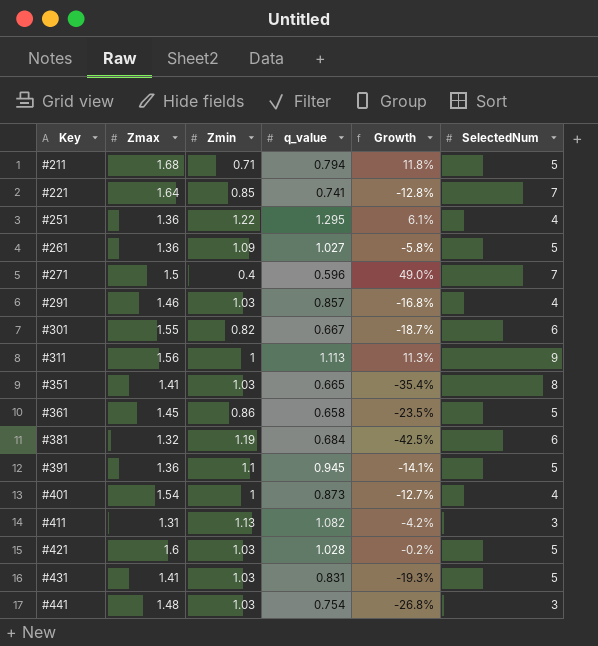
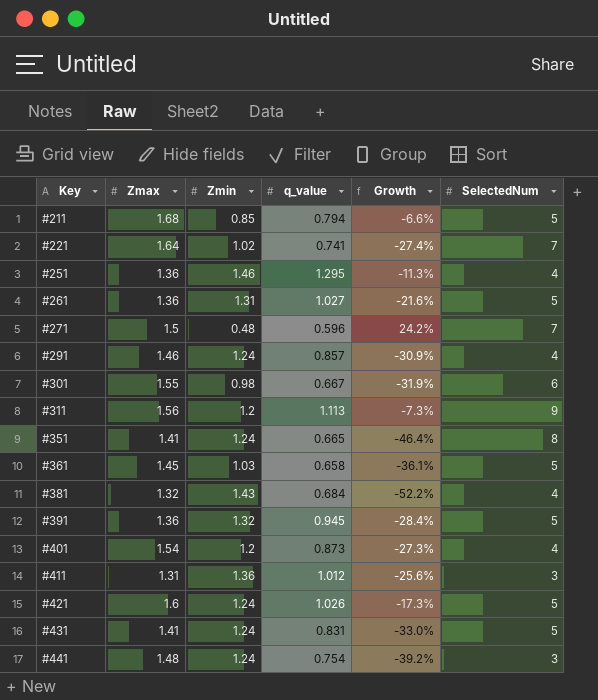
#211 | Zmin: 0.71 -> 0.85
#211 | Growth: 11.8% -> -6.6%
#221 | Zmin: 0.85 -> 1.02
#221 | Growth: -12.8% -> -27.4%
#251 | Zmin: 1.22 -> 1.46
#251 | Growth: 6.1% -> -11.3%
#261 | Zmin: 1.09 -> 1.31
#261 | Growth: -5.8% -> -21.6%
#271 | Zmin: 0.4 -> 0.48
#271 | Growth: 49.0% -> 24.2%
#291 | Zmin: 1.03 -> 1.24
#291 | Growth: -16.8% -> -30.9%
#301 | Zmin: 0.82 -> 0.98
#301 | Growth: -18.7% -> -31.9%
#311 | Zmin: 1 -> 1.2
#311 | Growth: 11.3% -> -7.3%
#351 | Zmin: 1.03 -> 1.24
#351 | Growth: -35.4% -> -46.4%
#361 | Zmin: 0.86 -> 1.03
#361 | Growth: -23.5% -> -36.1%
#381 | Zmin: 1.19 -> 1.43
#381 | Growth: -42.5% -> -52.2%
#381 | SelectedNum: 6 -> 4
#391 | Zmin: 1.1 -> 1.32
#391 | Growth: -14.1% -> -28.4%
#401 | Zmin: 1 -> 1.2
#401 | Growth: -12.7% -> -27.3%
#411 | Zmin: 1.13 -> 1.36
#411 | q_value: 1.082 -> 1.012
#411 | Growth: -4.2% -> -25.6%
#421 | Zmin: 1.03 -> 1.24
#421 | q_value: 1.028 -> 1.026
#421 | Growth: -0.2% -> -17.3%
#431 | Zmin: 1.03 -> 1.24
#431 | Growth: -19.3% -> -33.0%
#441 | Zmin: 1.03 -> 1.24
#441 | Growth: -26.8% -> -39.2%

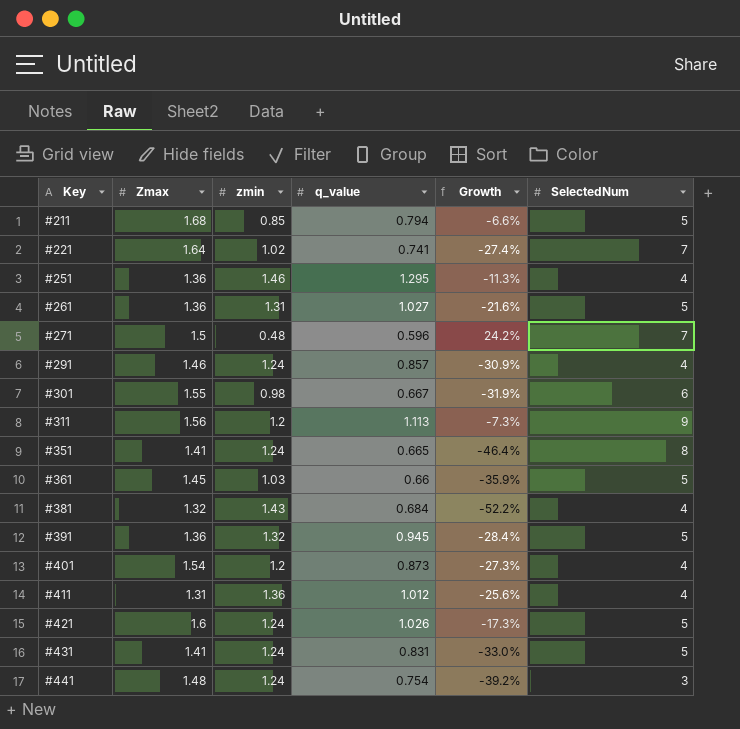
column name: Zmin -> zmin
#361 | q_value: 0.658 -> 0.66
#361 | Growth: -36.1% -> -35.9%
#411 | SelectedNum: 3 -> 4

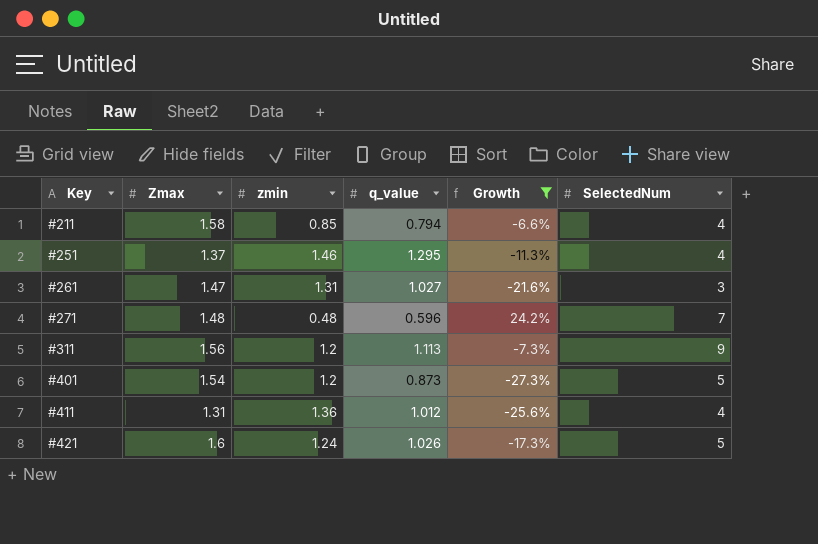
filter: none -> Growth >= -27.3%
#211 | Zmax: 1.68 -> 1.58
#211 | SelectedNum: 5 -> 4
#251 | Zmax: 1.36 -> 1.37
#261 | Zmax: 1.36 -> 1.47
#261 | SelectedNum: 5 -> 3
#271 | Zmax: 1.5 -> 1.48
#401 | SelectedNum: 4 -> 5

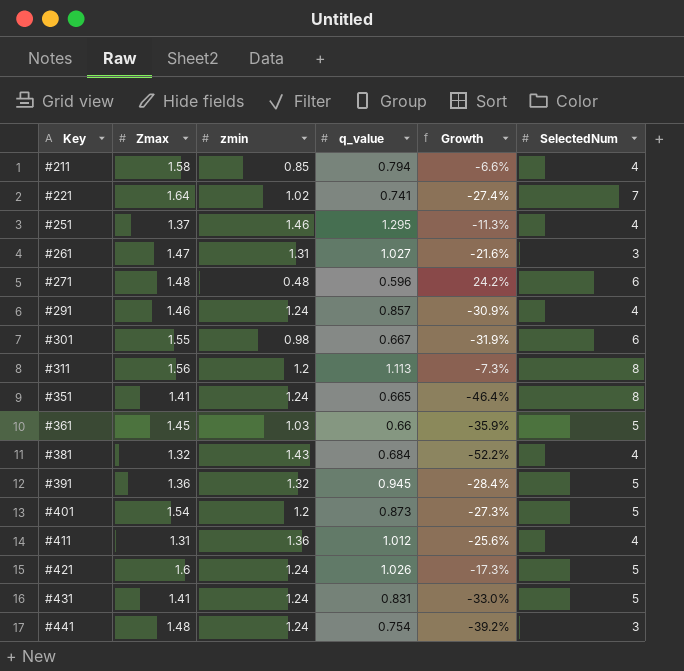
filter: Growth >= -27.3% -> none
#271 | SelectedNum: 7 -> 6
#311 | SelectedNum: 9 -> 8

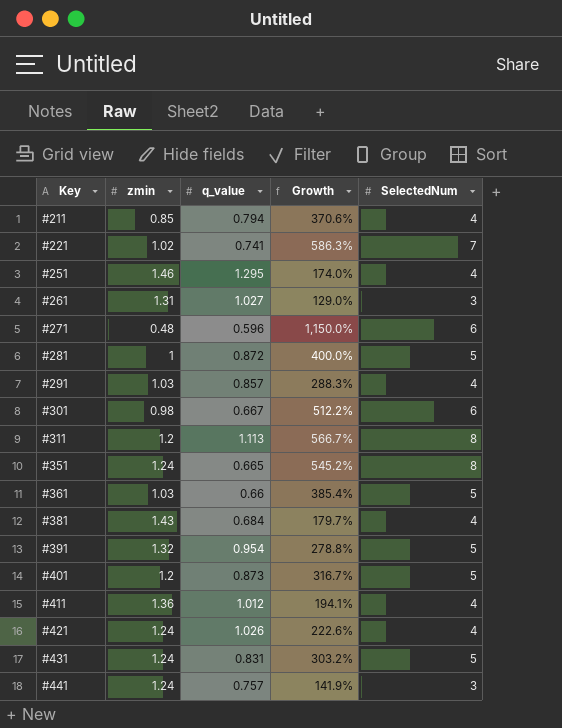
column Zmax | position: 2 -> none
column Growth | formula: ([q_value] - [zmin]) / [zmin] -> ([SelectedNum] - [zmin]) / [zmin]
row #281: none -> 1 | 0.872 | 400.0% | 5
#291 | zmin: 1.24 -> 1.03
#391 | q_value: 0.945 -> 0.954
#421 | SelectedNum: 5 -> 4
#441 | q_value: 0.754 -> 0.757

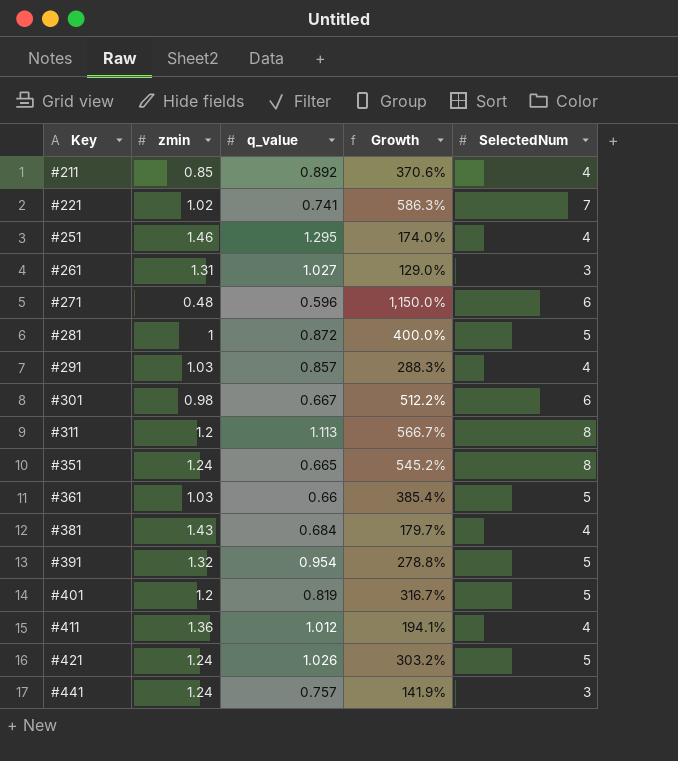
row #431: 1.24 | 0.831 | 303.2% | 5 -> none
#211 | q_value: 0.794 -> 0.892
#401 | q_value: 0.873 -> 0.819
#421 | Growth: 222.6% -> 303.2%
#421 | SelectedNum: 4 -> 5

